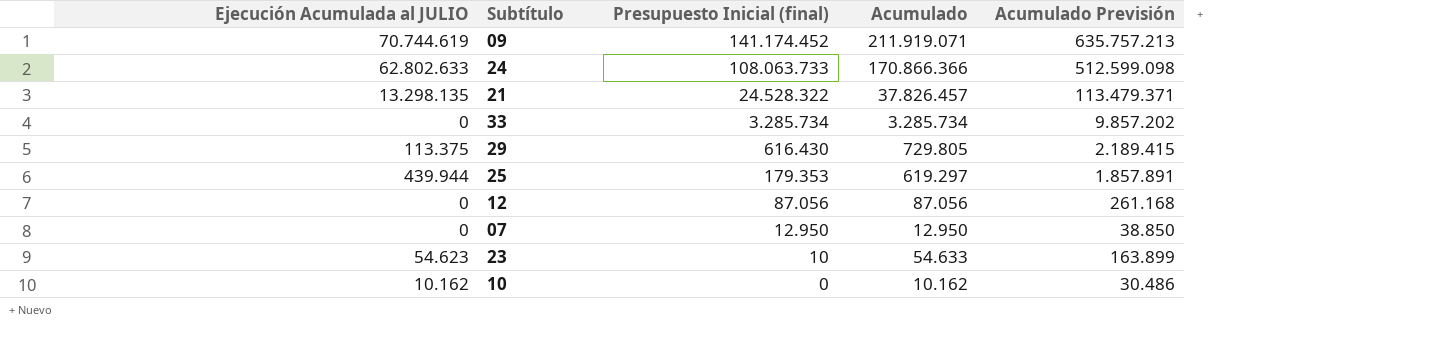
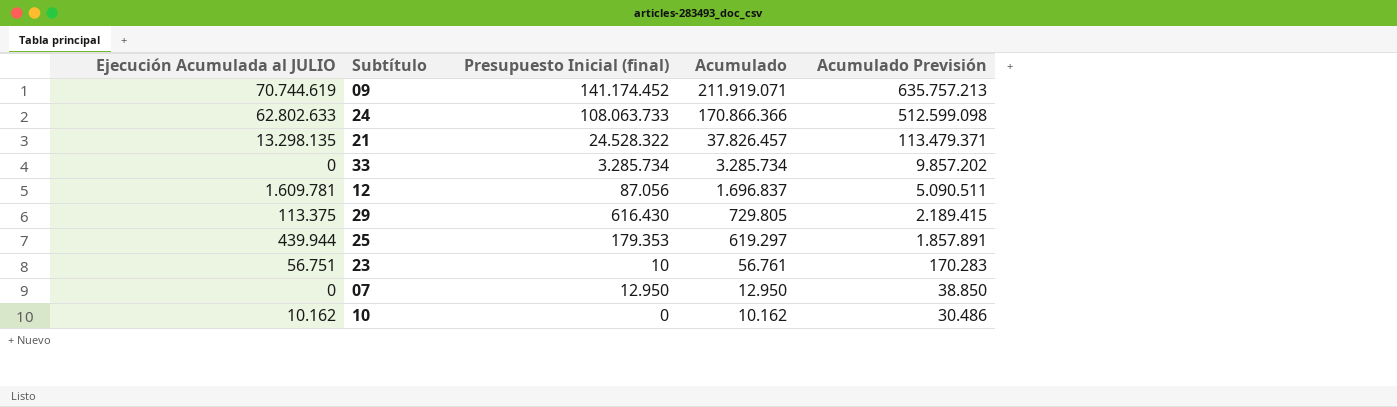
row order: Presupuesto Inicial (final) descending -> Acumulado descending
12 | Ejecución Acumulada al JULIO: 0 -> 1.609.781
12 | Acumulado: 87.056 -> 1.696.837
12 | Acumulado Previsión: 261.168 -> 5.090.511
23 | Ejecución Acumulada al JULIO: 54.623 -> 56.751
23 | Acumulado: 54.633 -> 56.761
23 | Acumulado Previsión: 163.899 -> 170.283

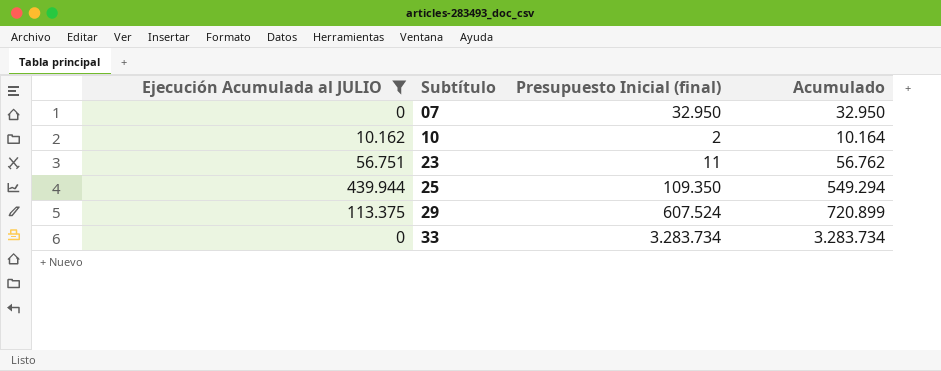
filter: none -> Ejecución Acumulada al JULIO <= 439.944
row order: Acumulado descending -> Subtítulo ascending
column Acumulado Previsión | formula: [Acumulado] * 3 -> none
07 | Presupuesto Inicial (final): 12.950 -> 32.950
07 | Acumulado: 12.950 -> 32.950
10 | Presupuesto Inicial (final): 0 -> 2
10 | Acumulado: 10.162 -> 10.164
23 | Presupuesto Inicial (final): 10 -> 11
23 | Acumulado: 56.761 -> 56.762
25 | Presupuesto Inicial (final): 179.353 -> 109.350
25 | Acumulado: 619.297 -> 549.294
29 | Presupuesto Inicial (final): 616.430 -> 607.524
29 | Acumulado: 729.805 -> 720.899
33 | Presupuesto Inicial (final): 3.285.734 -> 3.283.734
33 | Acumulado: 3.285.734 -> 3.283.734

